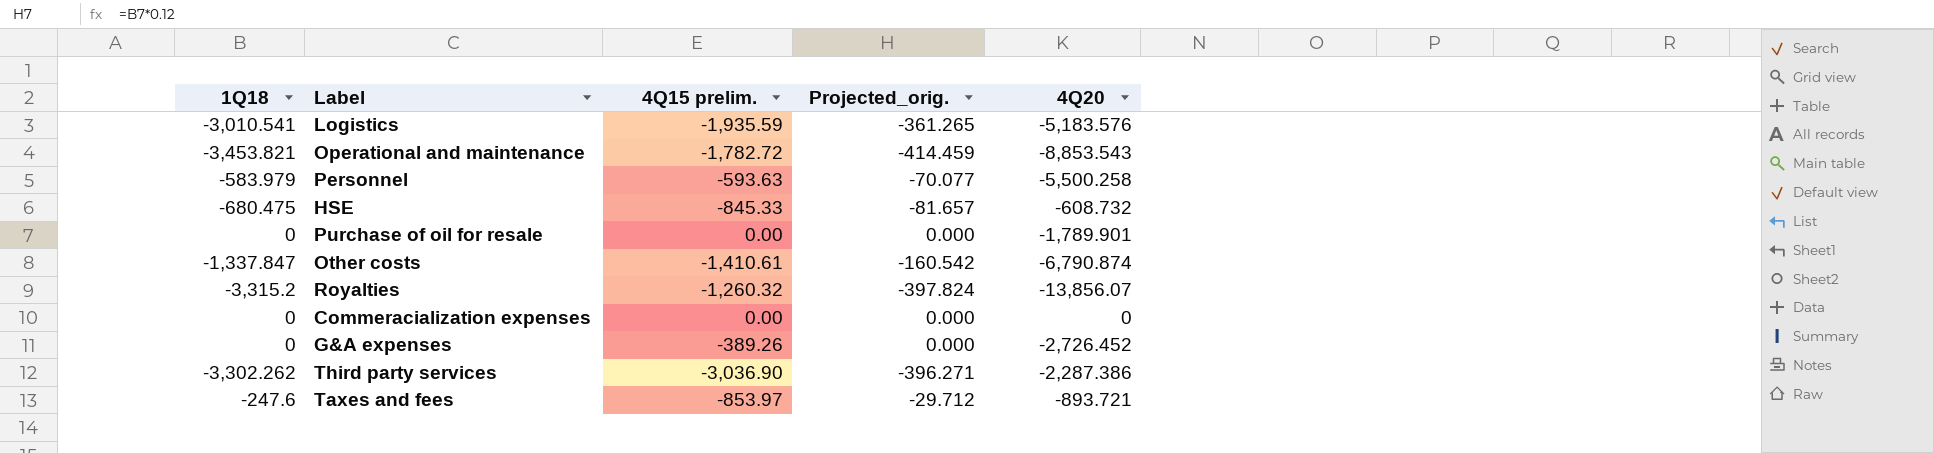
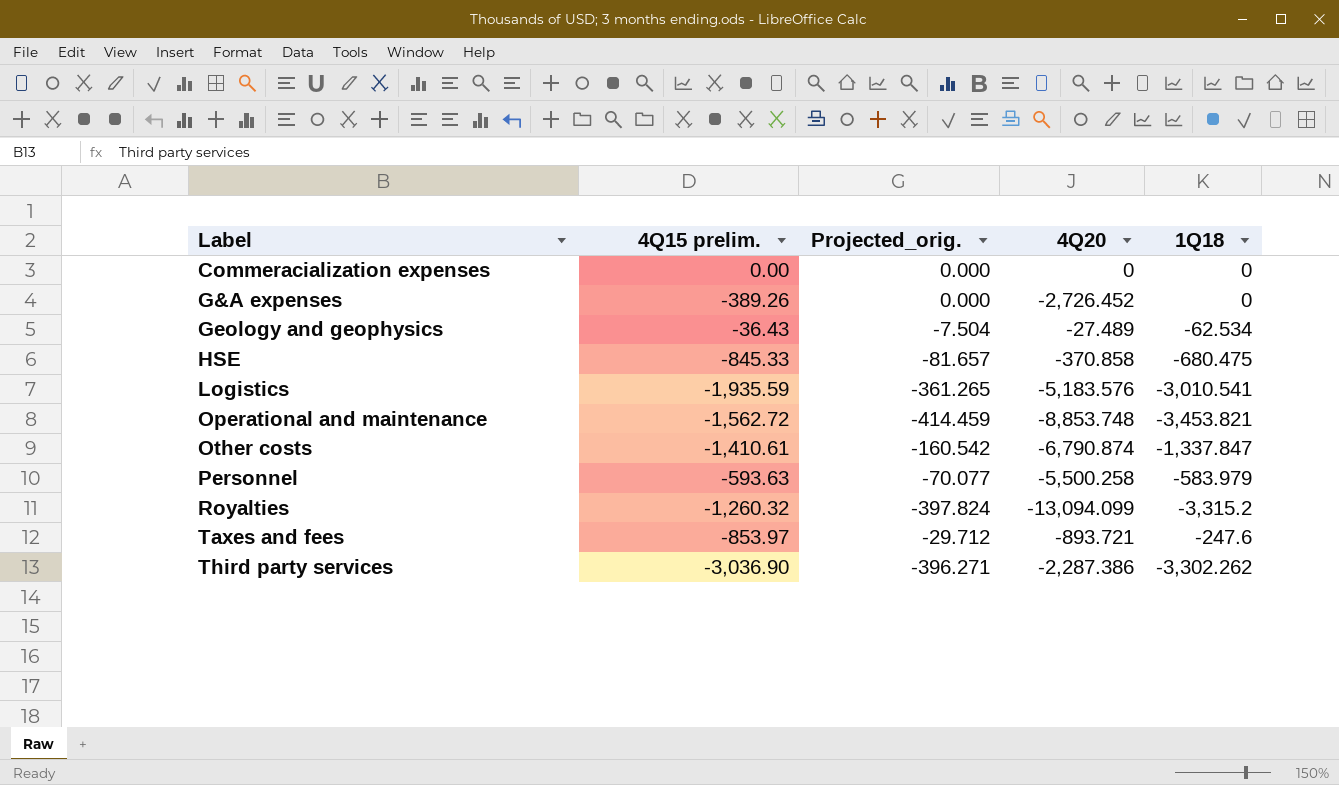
row order: none -> Label ascending
column 1Q18 | position: 1 -> 5
row Purchase of oil for resale: 0 | 0.00 | 0.000 | -1,789.901 -> none
row Geology and geophysics: none -> -36.43 | -7.504 | -27.489 | -62.534
HSE | 4Q20: -608.732 -> -370.858
Operational and maintenance | 4Q15 prelim.: -1,782.72 -> -1,562.72
Operational and maintenance | 4Q20: -8,853.543 -> -8,853.748
Royalties | 4Q20: -13,856.07 -> -13,094.099

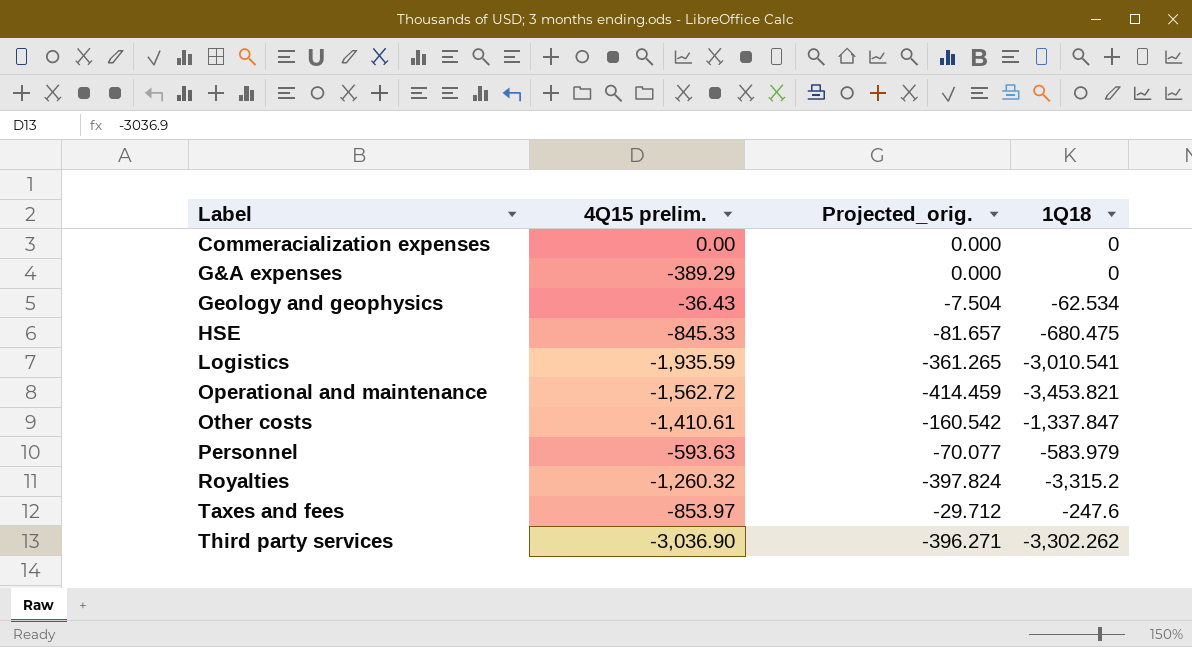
column 4Q20 | position: 4 -> none
G&A expenses | 4Q15 prelim.: -389.26 -> -389.29

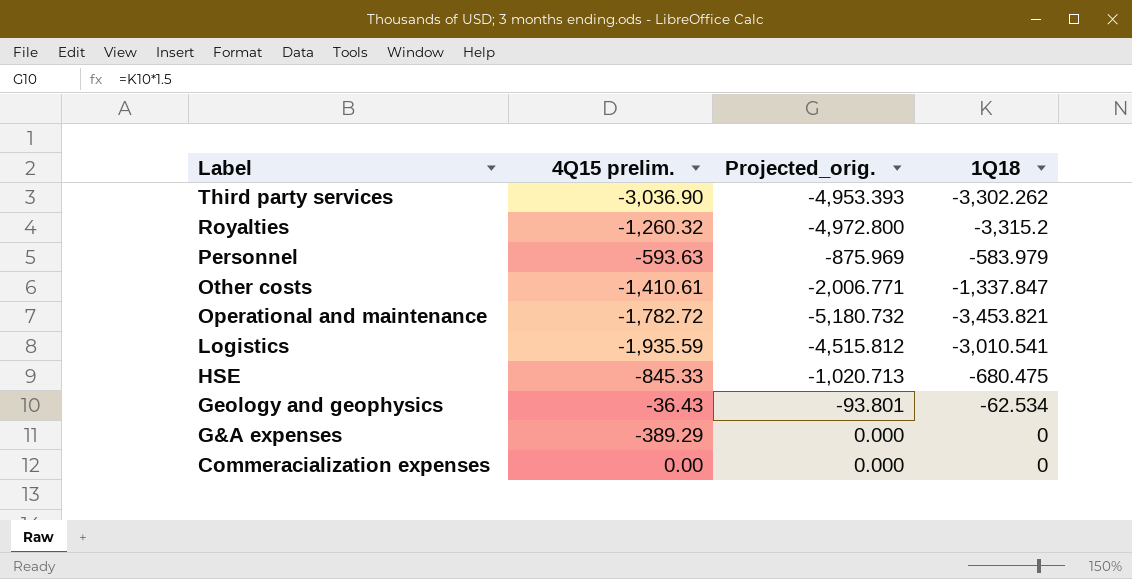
row order: Label ascending -> Label descending
column Projected_orig. | formula: [1Q18] * 0.12 -> [1Q18] * 1.5
row Taxes and fees: -853.97 | -29.712 | -247.6 -> none
Operational and maintenance | 4Q15 prelim.: -1,562.72 -> -1,782.72

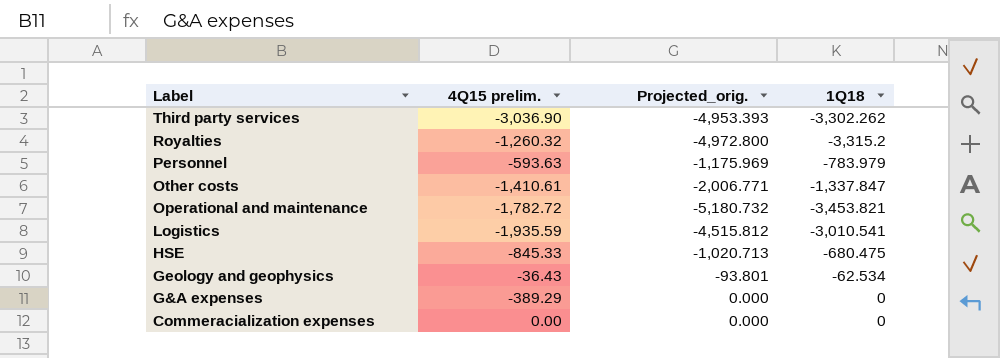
Personnel | Projected_orig.: -875.969 -> -1,175.969
Personnel | 1Q18: -583.979 -> -783.979

